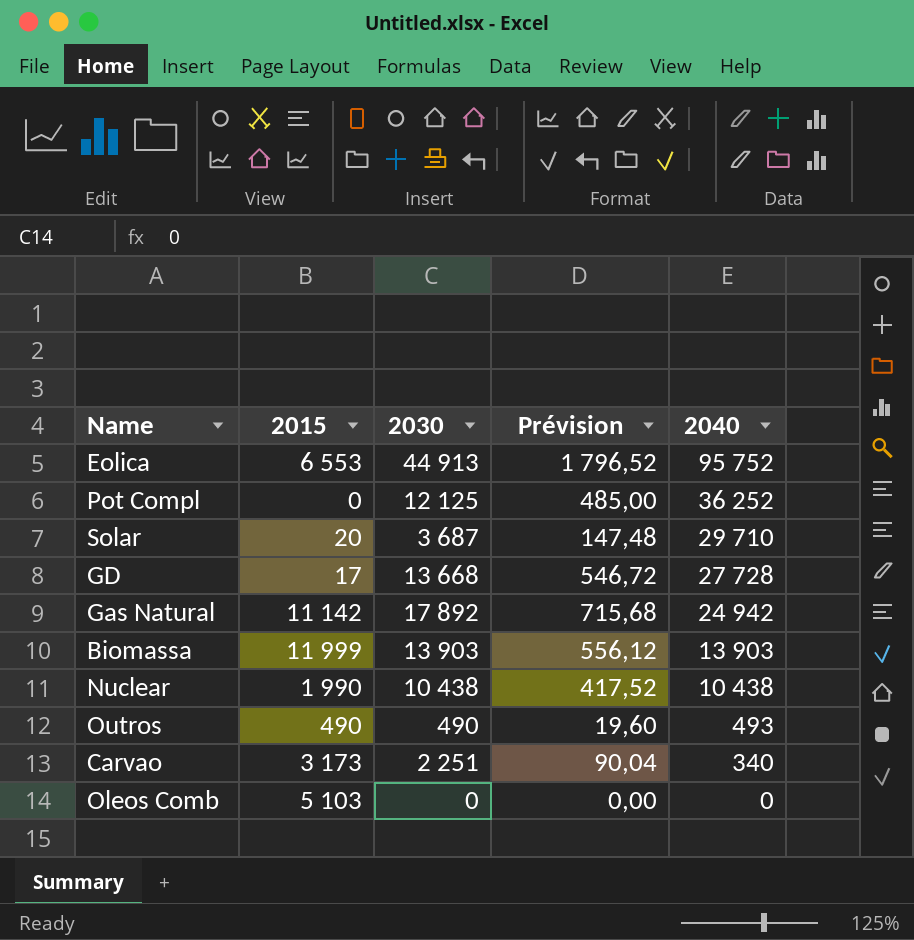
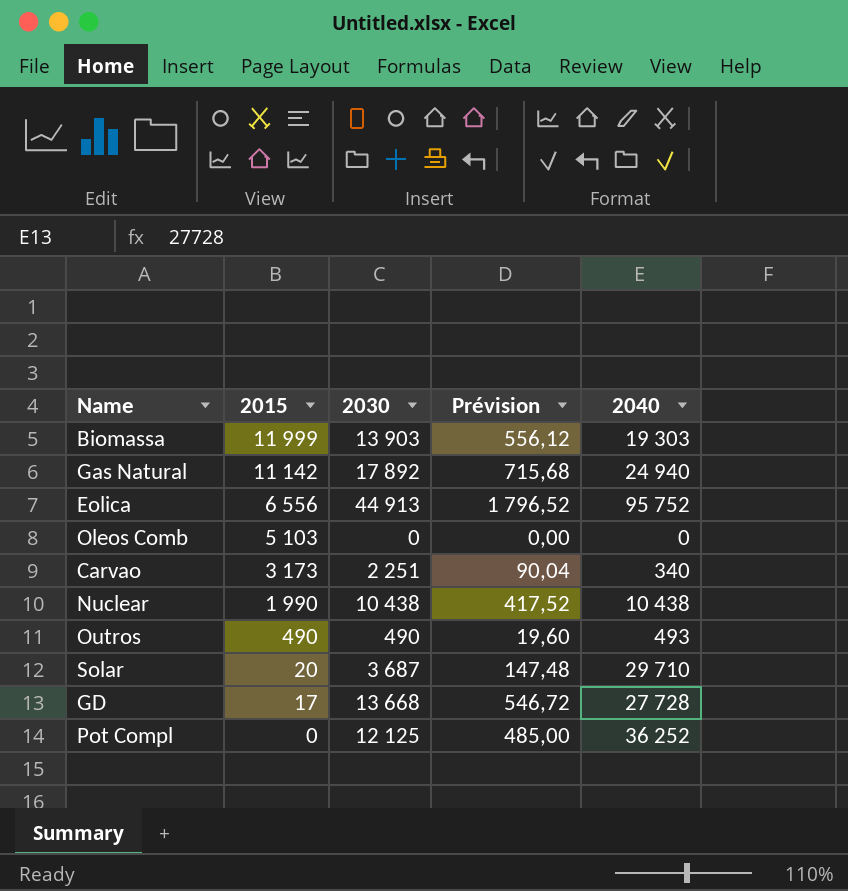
row order: 2040 descending -> 2015 descending
Biomassa | 2040: 13 903 -> 19 303
Gas Natural | 2040: 24 942 -> 24 940
Eolica | 2015: 6 553 -> 6 556

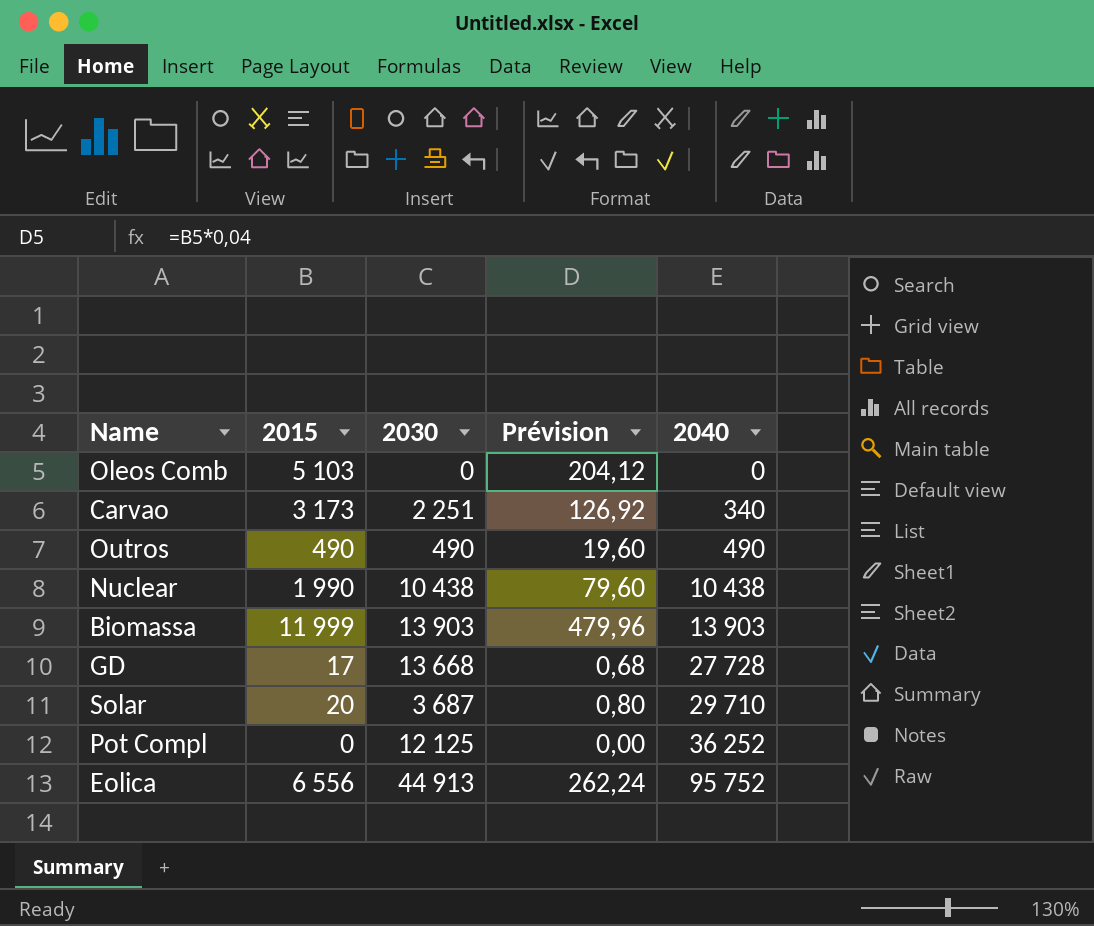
row order: 2015 descending -> 2040 ascending
column Prévision | formula: [2030] * 0,04 -> [2015] * 0,04
row Gas Natural: 11 142 | 17 892 | 715,68 | 24 940 -> none
Outros | 2040: 493 -> 490
Biomassa | 2040: 19 303 -> 13 903

